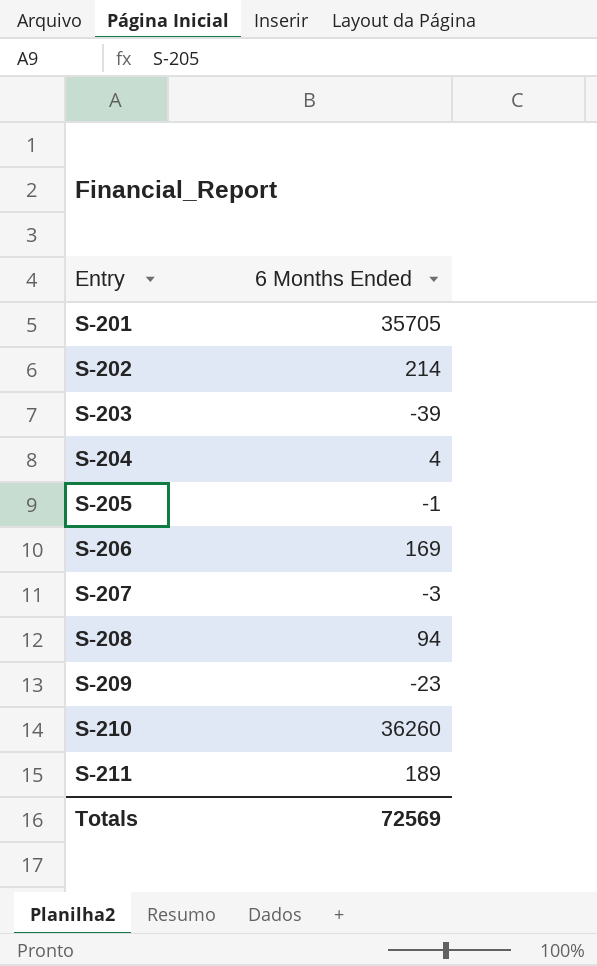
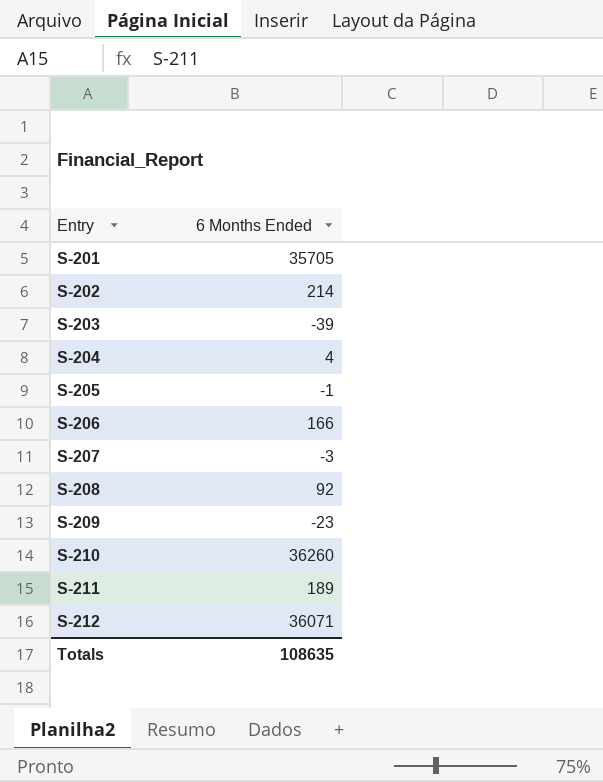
S-206 | 6 Months Ended: 169 -> 166
S-208 | 6 Months Ended: 94 -> 92
row S-212: none -> 36071
Totals | 6 Months Ended: 72569 -> 108635

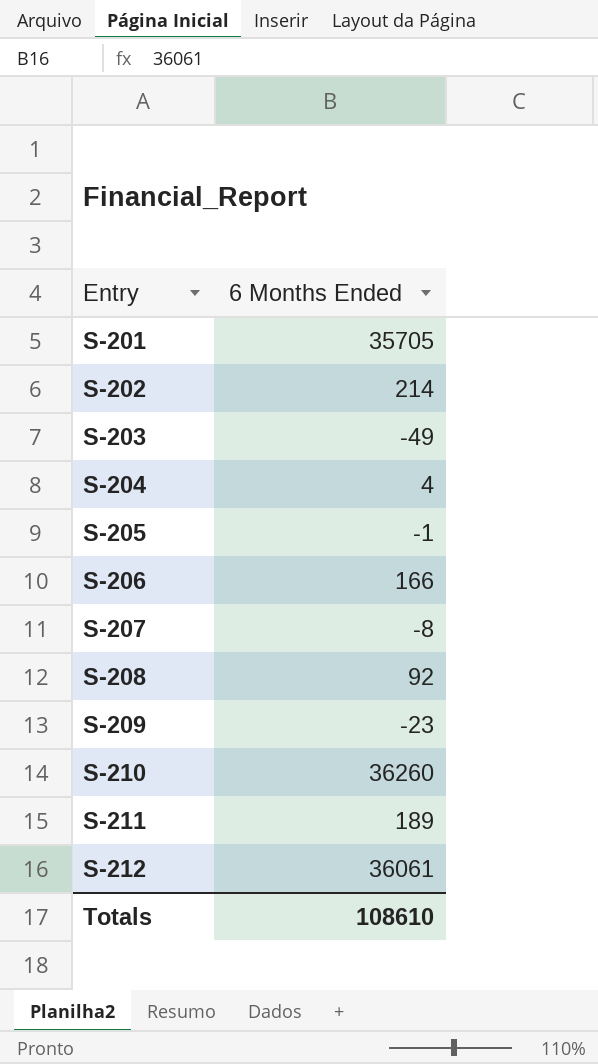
S-203 | 6 Months Ended: -39 -> -49
S-207 | 6 Months Ended: -3 -> -8
S-212 | 6 Months Ended: 36071 -> 36061
Totals | 6 Months Ended: 108635 -> 108610

